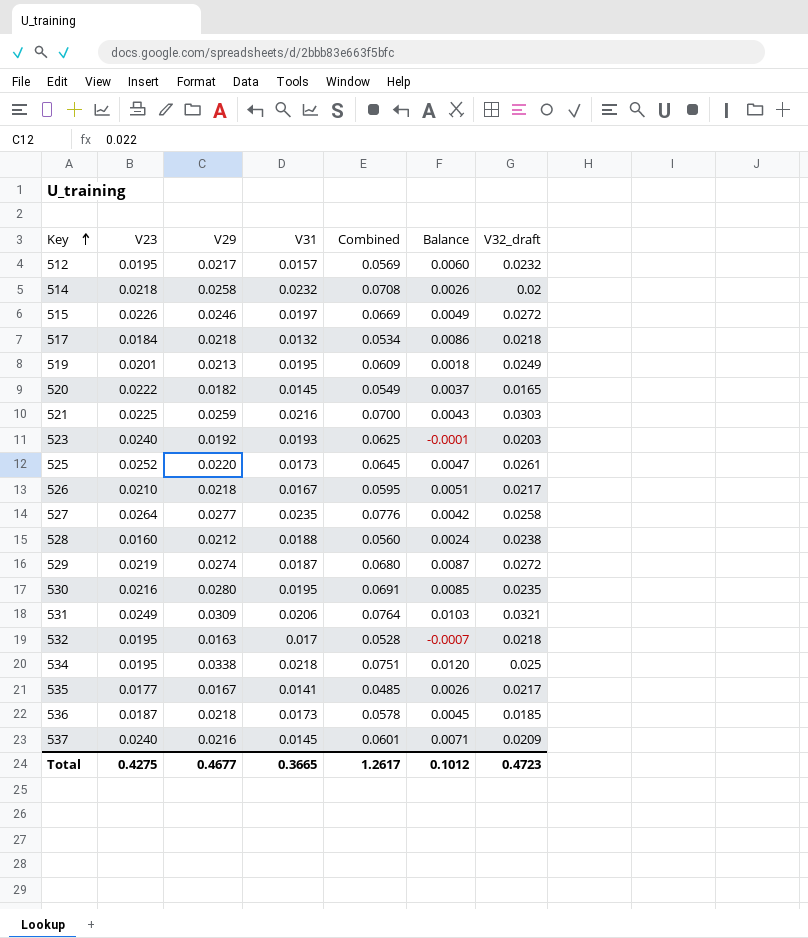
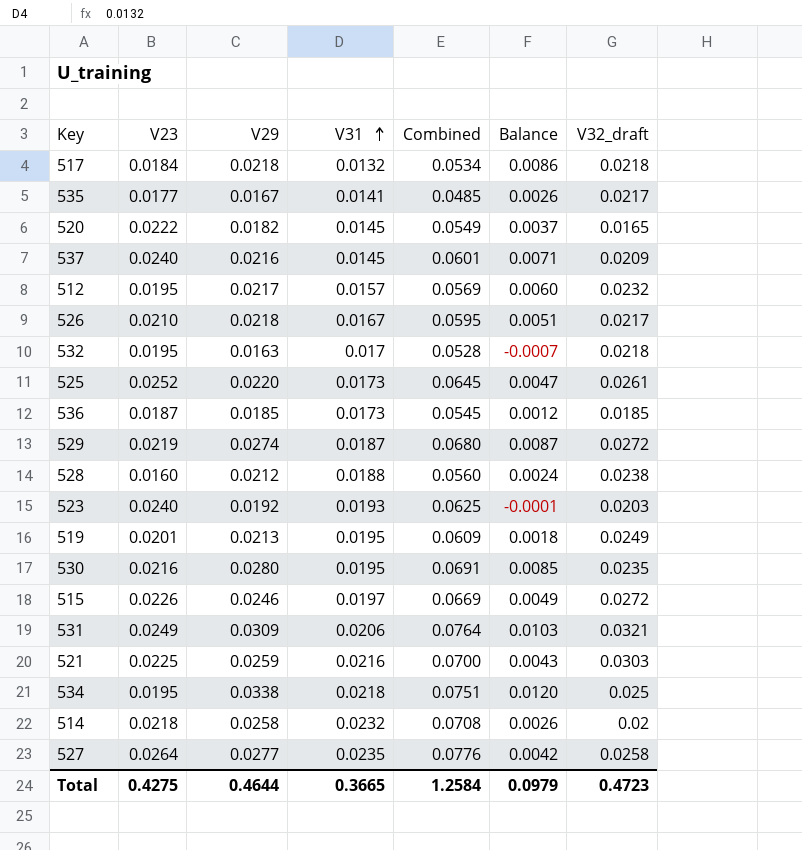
row order: Key ascending -> V31 ascending
536 | V29: 0.0218 -> 0.0185
536 | Combined: 0.0578 -> 0.0545
536 | Balance: 0.0045 -> 0.0012
Total | V29: 0.4677 -> 0.4644
Total | Combined: 1.2617 -> 1.2584
Total | Balance: 0.1012 -> 0.0979

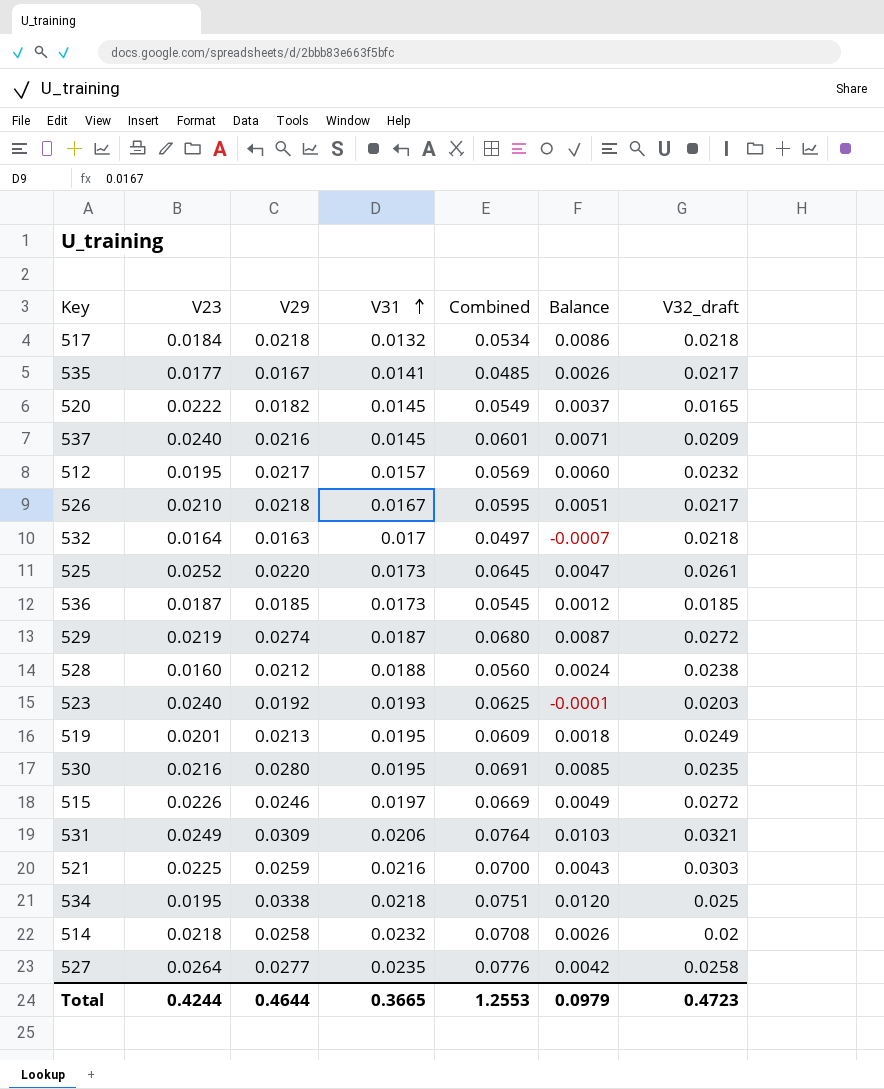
532 | V23: 0.0195 -> 0.0164
532 | Combined: 0.0528 -> 0.0497
Total | V23: 0.4275 -> 0.4244
Total | Combined: 1.2584 -> 1.2553

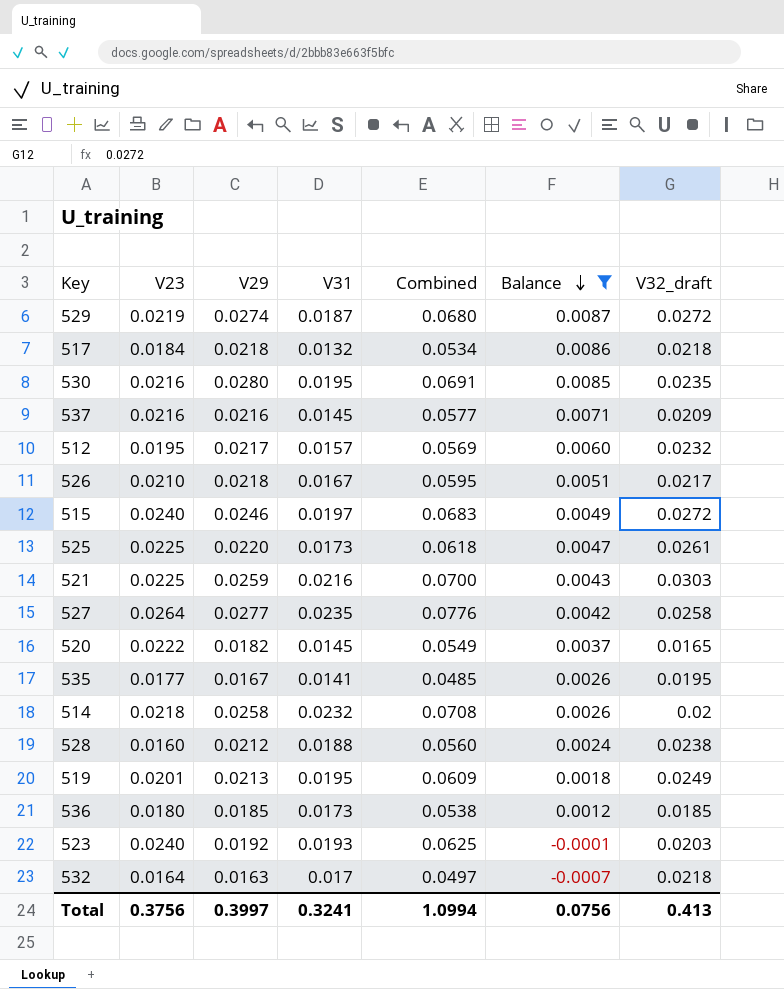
filter: none -> Balance <= 0.0087
row order: V31 ascending -> Balance descending
537 | V23: 0.0240 -> 0.0216
537 | Combined: 0.0601 -> 0.0577
515 | V23: 0.0226 -> 0.0240
515 | Combined: 0.0669 -> 0.0683
525 | V23: 0.0252 -> 0.0225
525 | Combined: 0.0645 -> 0.0618
535 | V32_draft: 0.0217 -> 0.0195
536 | V23: 0.0187 -> 0.0180
536 | Combined: 0.0545 -> 0.0538
Total | V23: 0.4244 -> 0.3756
Total | V29: 0.4644 -> 0.3997
Total | V31: 0.3665 -> 0.3241
Total | Combined: 1.2553 -> 1.0994
Total | Balance: 0.0979 -> 0.0756
Total | V32_draft: 0.4723 -> 0.413

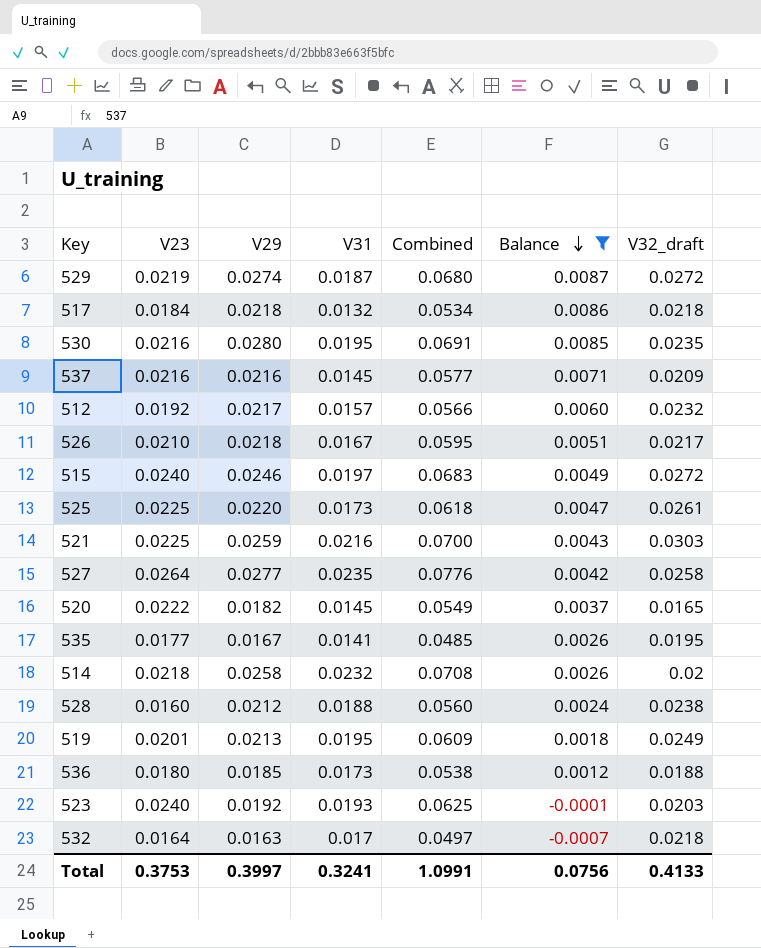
512 | V23: 0.0195 -> 0.0192
512 | Combined: 0.0569 -> 0.0566
536 | V32_draft: 0.0185 -> 0.0188
Total | V23: 0.3756 -> 0.3753
Total | Combined: 1.0994 -> 1.0991
Total | V32_draft: 0.413 -> 0.4133

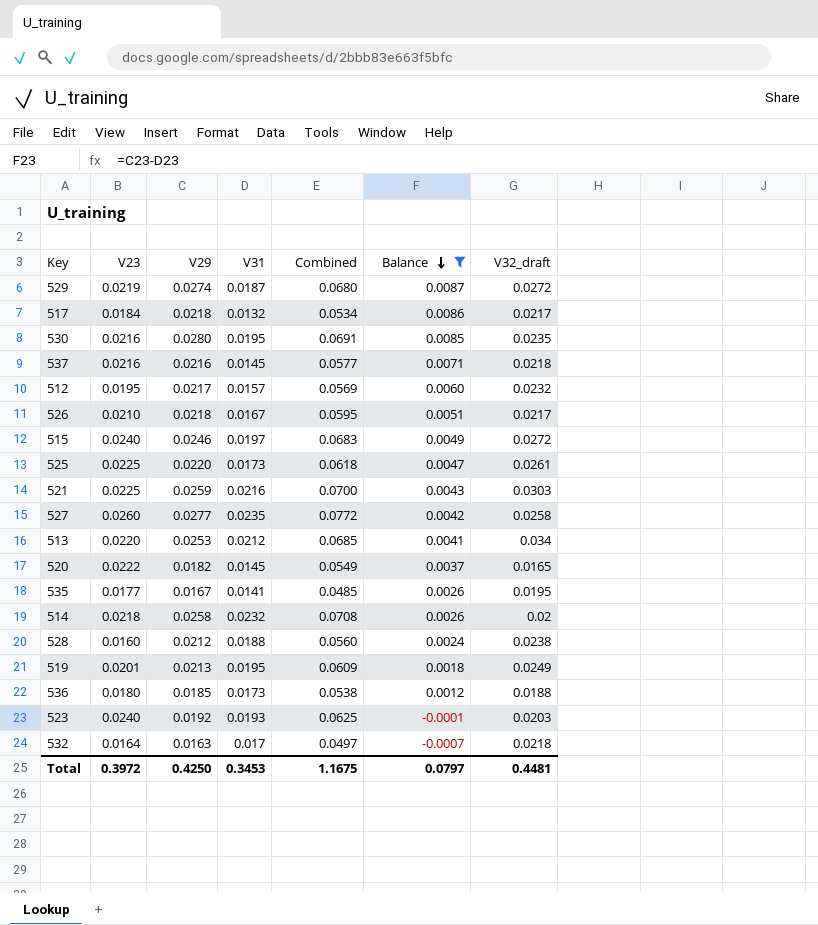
517 | V32_draft: 0.0218 -> 0.0217
537 | V32_draft: 0.0209 -> 0.0218
512 | V23: 0.0192 -> 0.0195
512 | Combined: 0.0566 -> 0.0569
527 | V23: 0.0264 -> 0.0260
527 | Combined: 0.0776 -> 0.0772
row 513: none -> 0.0220 | 0.0253 | 0.0212 | 0.0685 | 0.0041 | 0.034
Total | V23: 0.3753 -> 0.3972
Total | V29: 0.3997 -> 0.4250
Total | V31: 0.3241 -> 0.3453
Total | Combined: 1.0991 -> 1.1675
Total | Balance: 0.0756 -> 0.0797
Total | V32_draft: 0.4133 -> 0.4481

